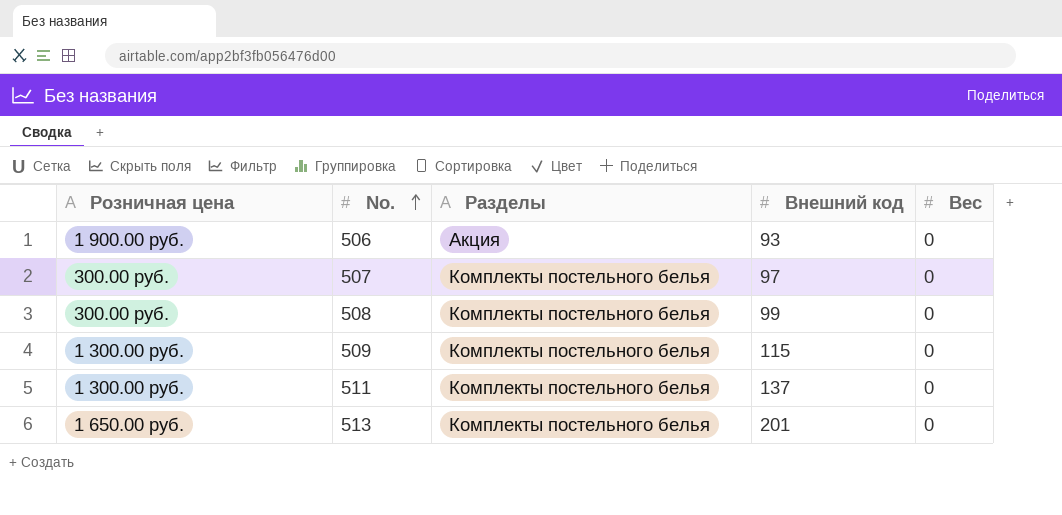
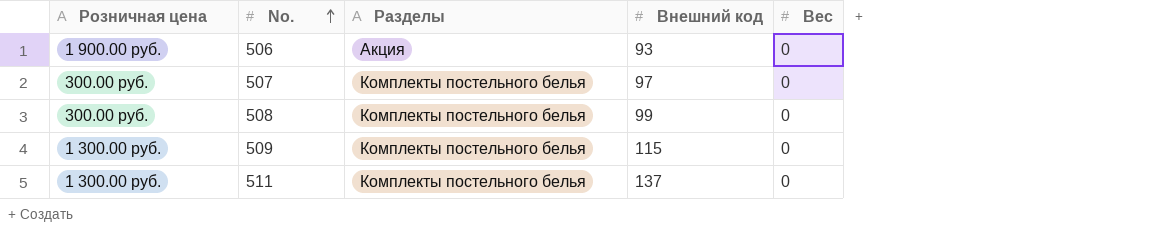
row 513: 1 650.00 руб. | Комплекты постельного белья | 201 | 0 -> none

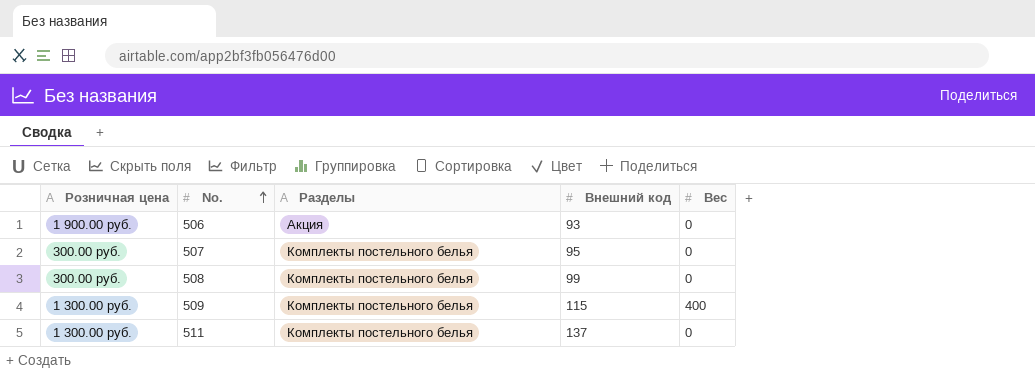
507 | Внешний код: 97 -> 95
509 | Вес: 0 -> 400

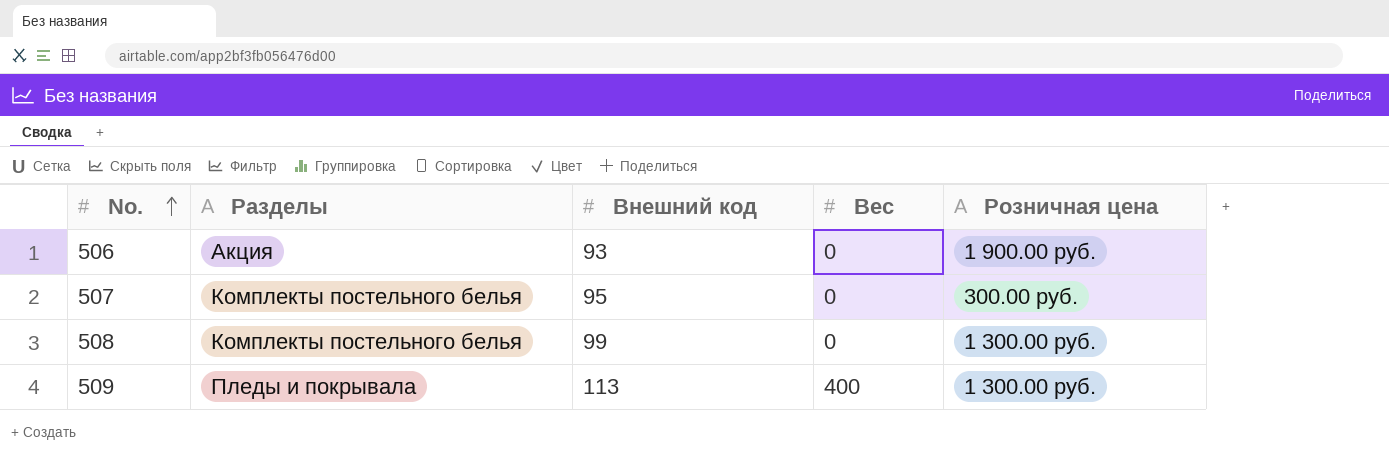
column Розничная цена | position: 1 -> 5
row 511: 1 300.00 руб. | Комплекты постельного белья | 137 | 0 -> none
508 | Розничная цена: 300.00 руб. -> 1 300.00 руб.
509 | Разделы: Комплекты постельного белья -> Пледы и покрывала
509 | Внешний код: 115 -> 113

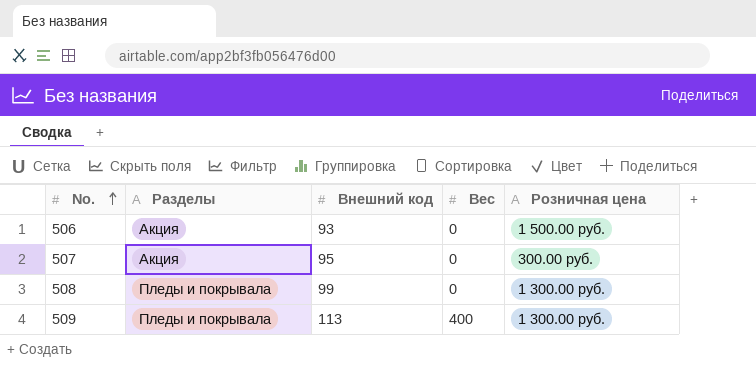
506 | Розничная цена: 1 900.00 руб. -> 1 500.00 руб.
507 | Разделы: Комплекты постельного белья -> Акция
508 | Разделы: Комплекты постельного белья -> Пледы и покрывала

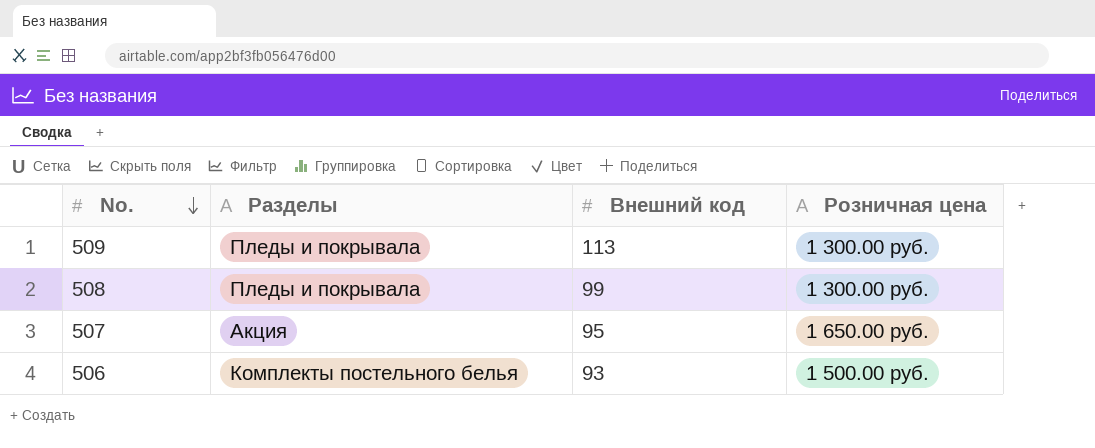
row order: No. ascending -> No. descending
column Вес | position: 4 -> none
507 | Розничная цена: 300.00 руб. -> 1 650.00 руб.
506 | Разделы: Акция -> Комплекты постельного белья

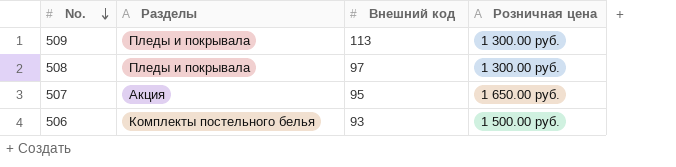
508 | Внешний код: 99 -> 97

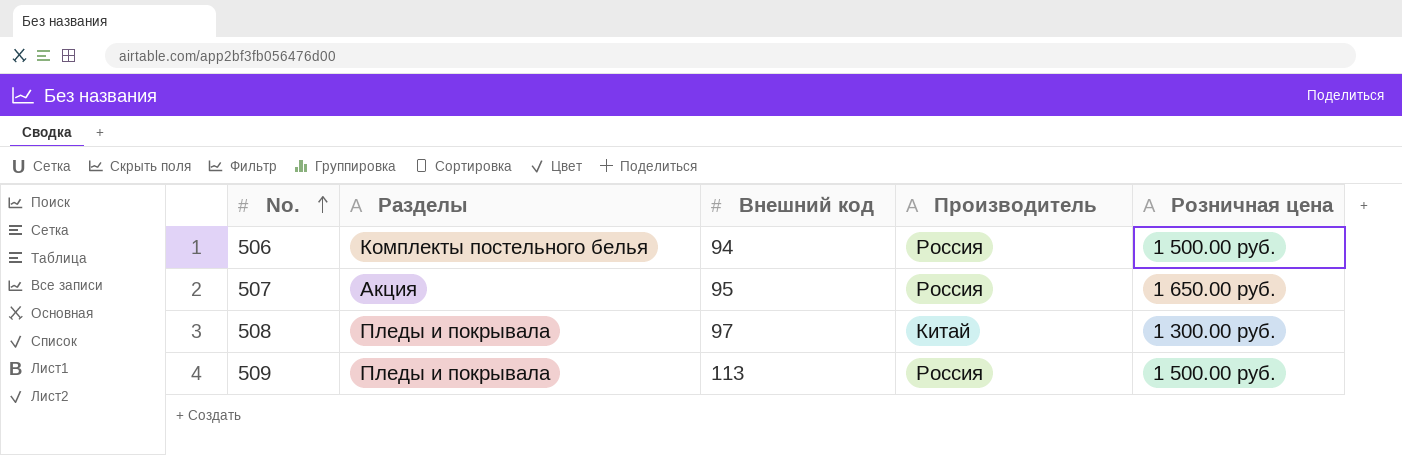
row order: No. descending -> No. ascending
column Производитель | position: none -> 4
506 | Внешний код: 93 -> 94
509 | Розничная цена: 1 300.00 руб. -> 1 500.00 руб.

